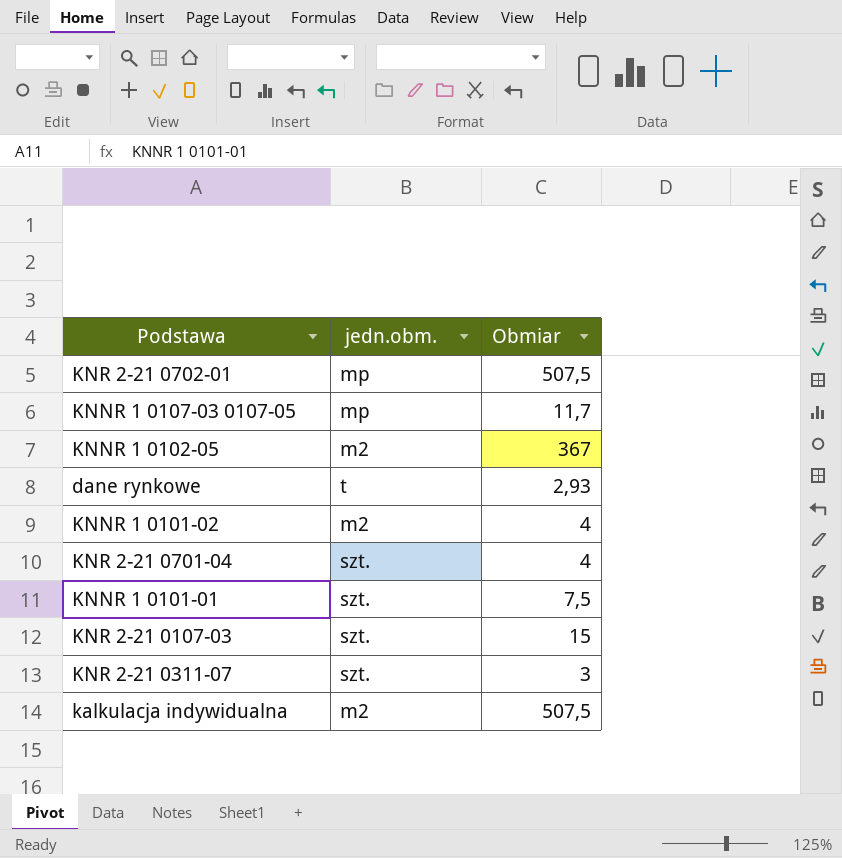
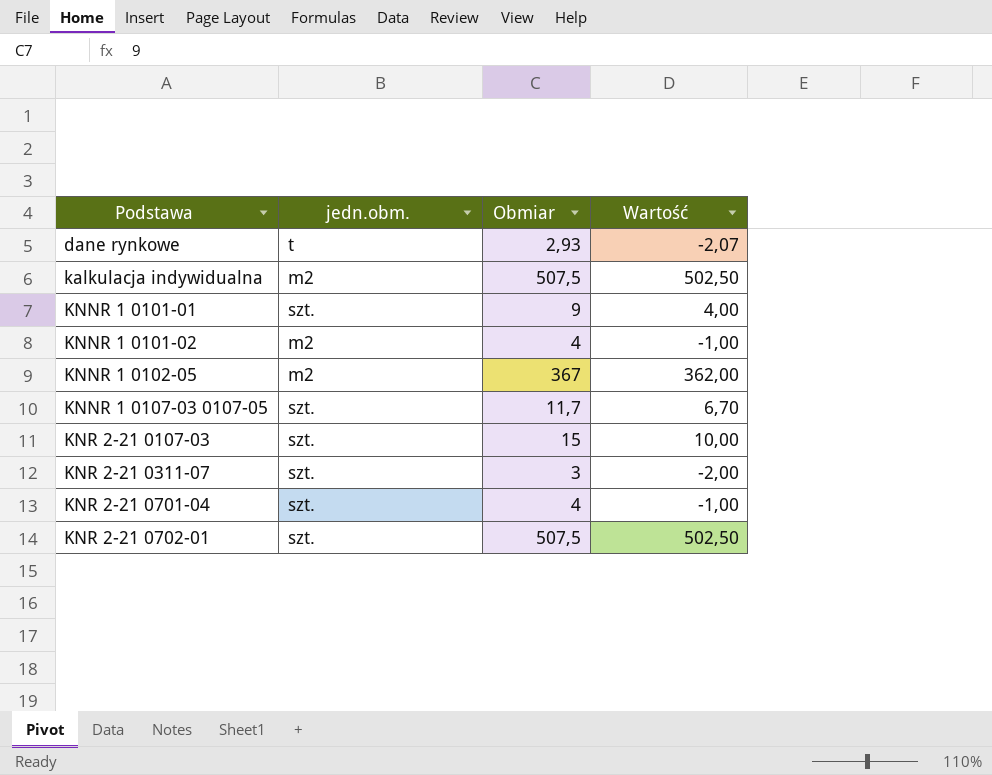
row order: none -> Podstawa ascending
column Wartość | formula: none -> [Obmiar] - 5
KNNR 1 0101-01 | Obmiar: 7,5 -> 9
KNNR 1 0107-03 0107-05 | jedn.obm.: mp -> szt.
KNR 2-21 0702-01 | jedn.obm.: mp -> szt.

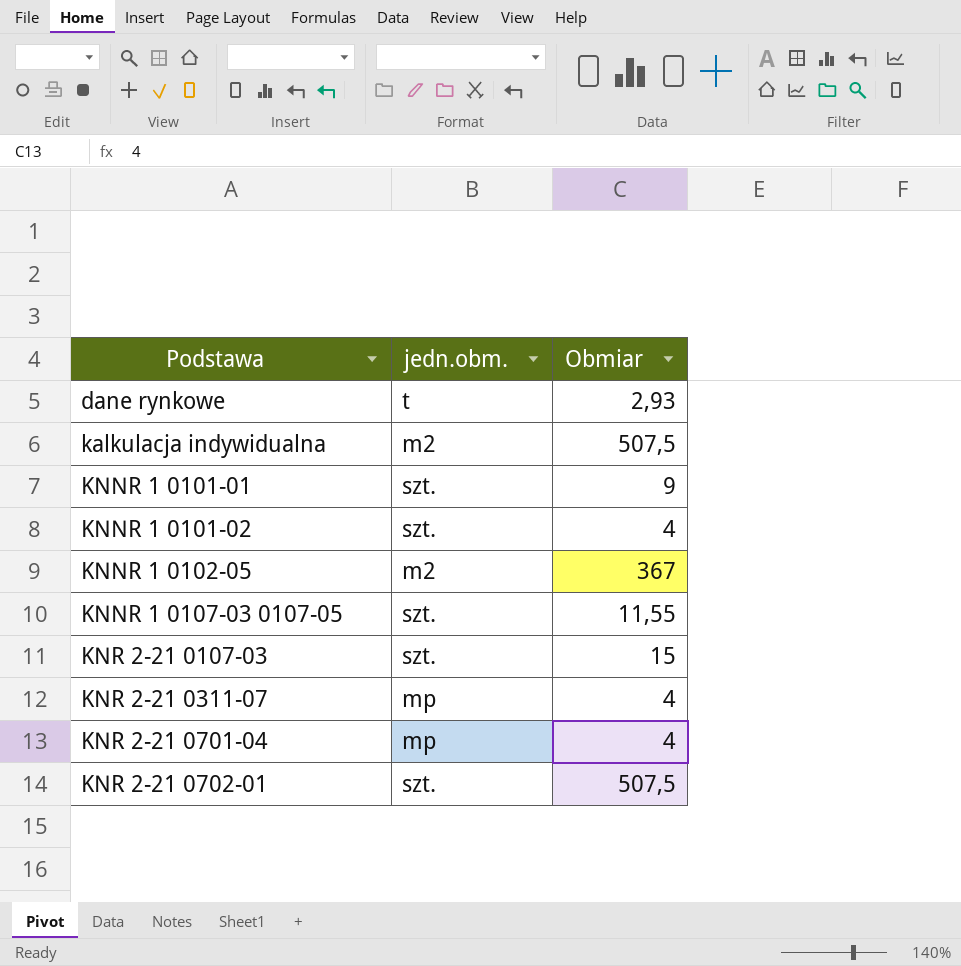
column Wartość | formula: [Obmiar] - 5 -> none
KNNR 1 0101-02 | jedn.obm.: m2 -> szt.
KNNR 1 0107-03 0107-05 | Obmiar: 11,7 -> 11,55
KNR 2-21 0311-07 | jedn.obm.: szt. -> mp
KNR 2-21 0311-07 | Obmiar: 3 -> 4
KNR 2-21 0701-04 | jedn.obm.: szt. -> mp

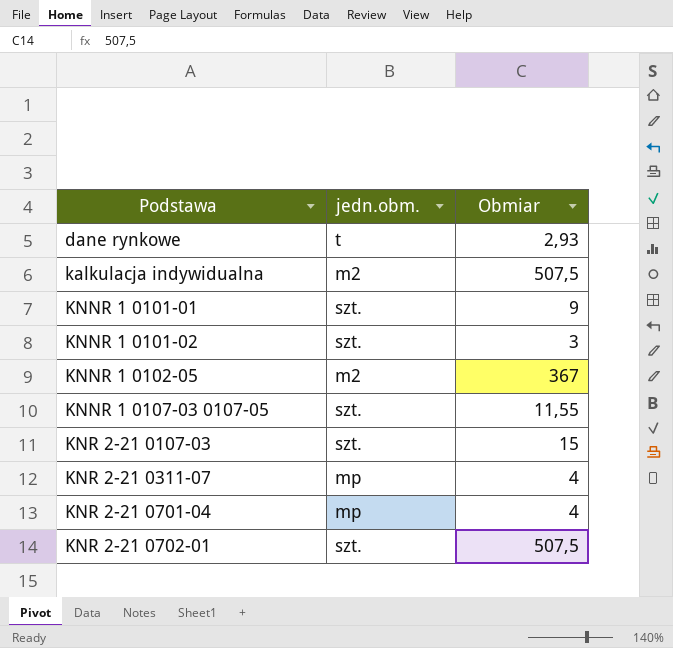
KNNR 1 0101-02 | Obmiar: 4 -> 3

